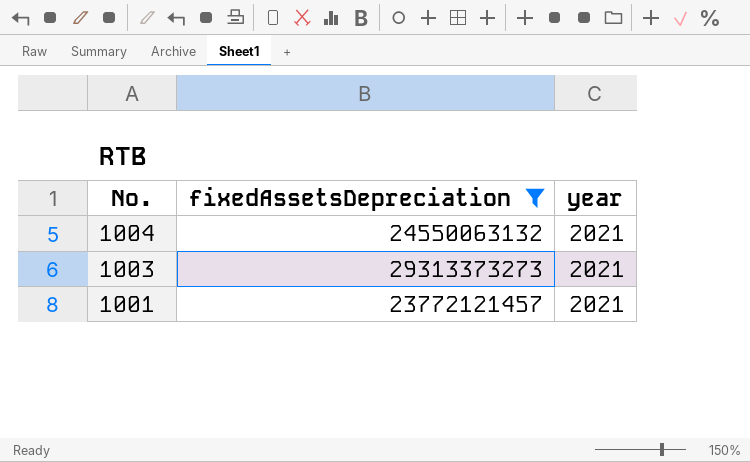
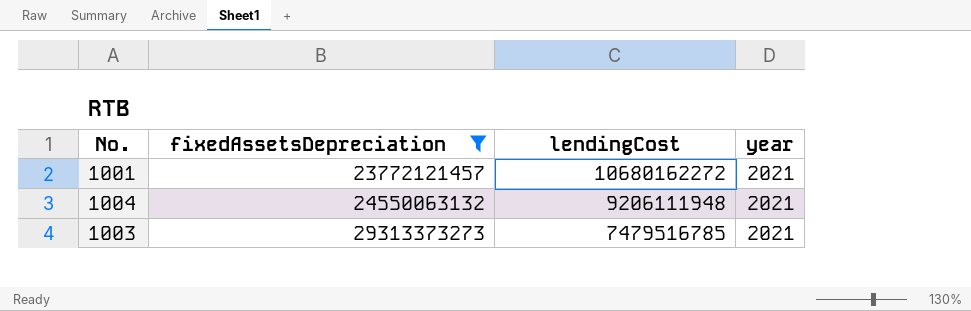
row order: No. descending -> fixedAssetsDepreciation ascending
column lendingCost | position: none -> 3

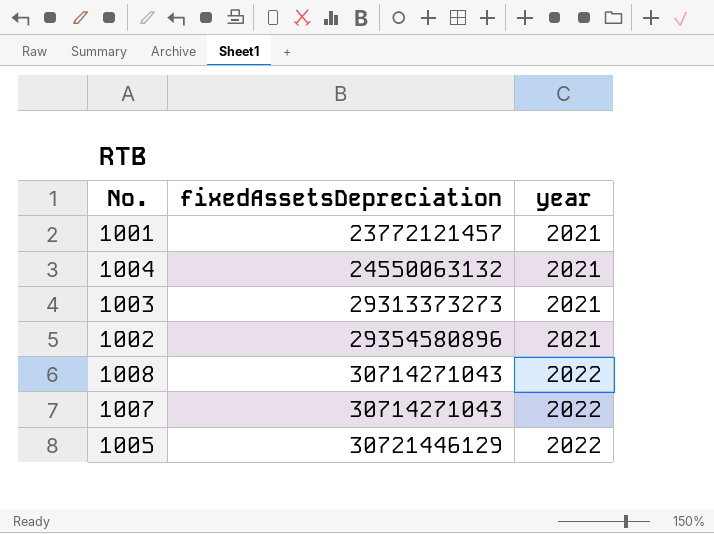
filter: fixedAssetsDepreciation <= 29313373273 -> none
column lendingCost | position: 3 -> none

